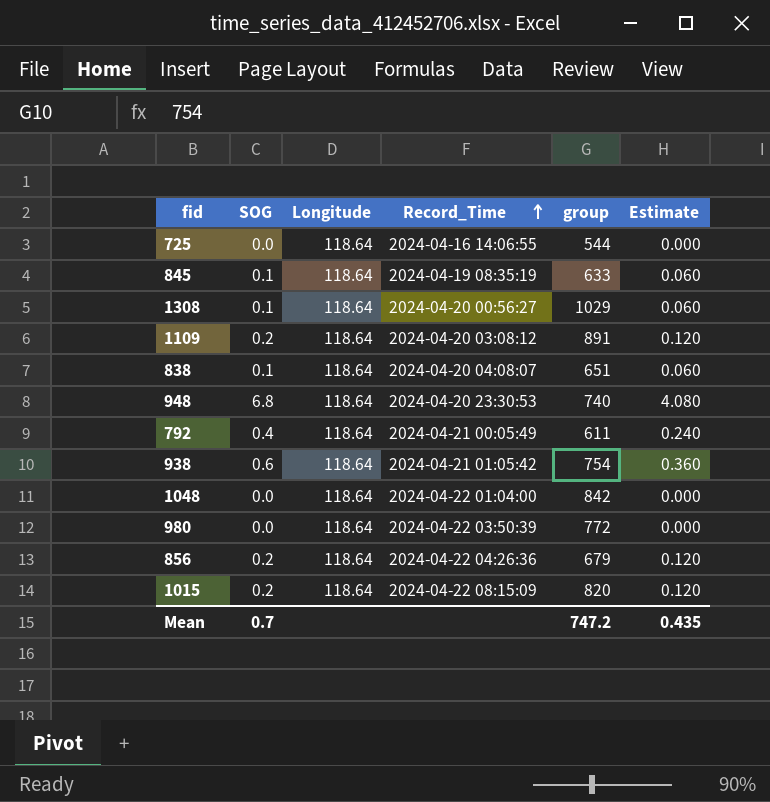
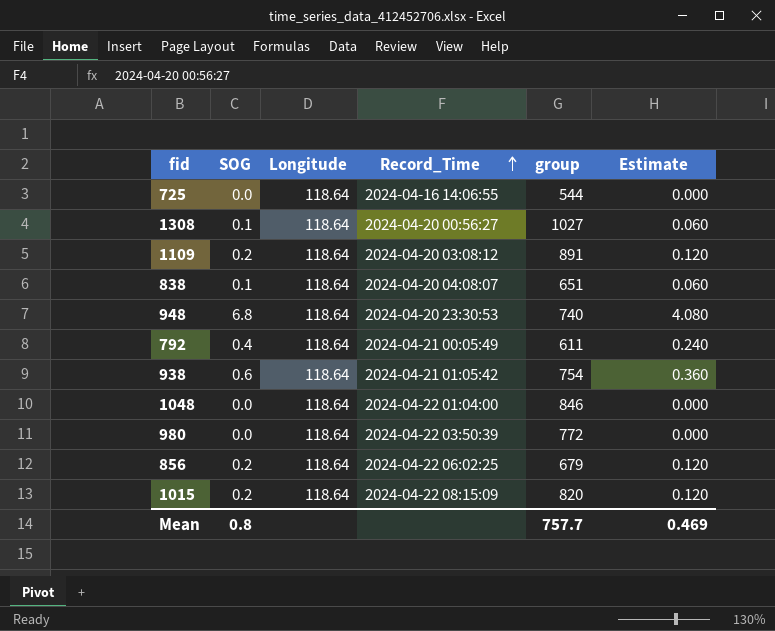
row 845: 0.1 | 118.64 | 2024-04-19 08:35:19 | 633 | 0.060 -> none
1308 | group: 1029 -> 1027
1048 | group: 842 -> 846
856 | Record_Time: 2024-04-22 04:26:36 -> 2024-04-22 06:02:25
Mean | SOG: 0.7 -> 0.8
Mean | group: 747.2 -> 757.7
Mean | Estimate: 0.435 -> 0.469

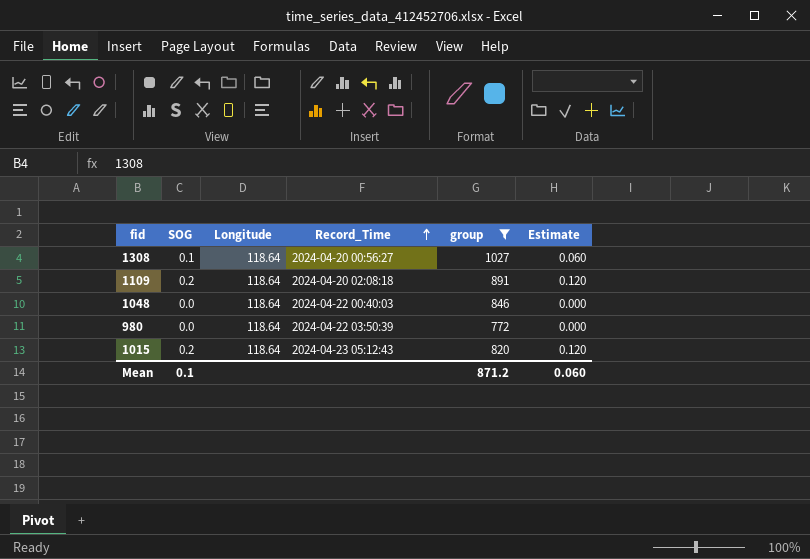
filter: none -> group >= 772
1109 | Record_Time: 2024-04-20 03:08:12 -> 2024-04-20 02:08:18
1048 | Record_Time: 2024-04-22 01:04:00 -> 2024-04-22 00:40:03
1015 | Record_Time: 2024-04-22 08:15:09 -> 2024-04-23 05:12:43
Mean | SOG: 0.8 -> 0.1
Mean | group: 757.7 -> 871.2
Mean | Estimate: 0.469 -> 0.060

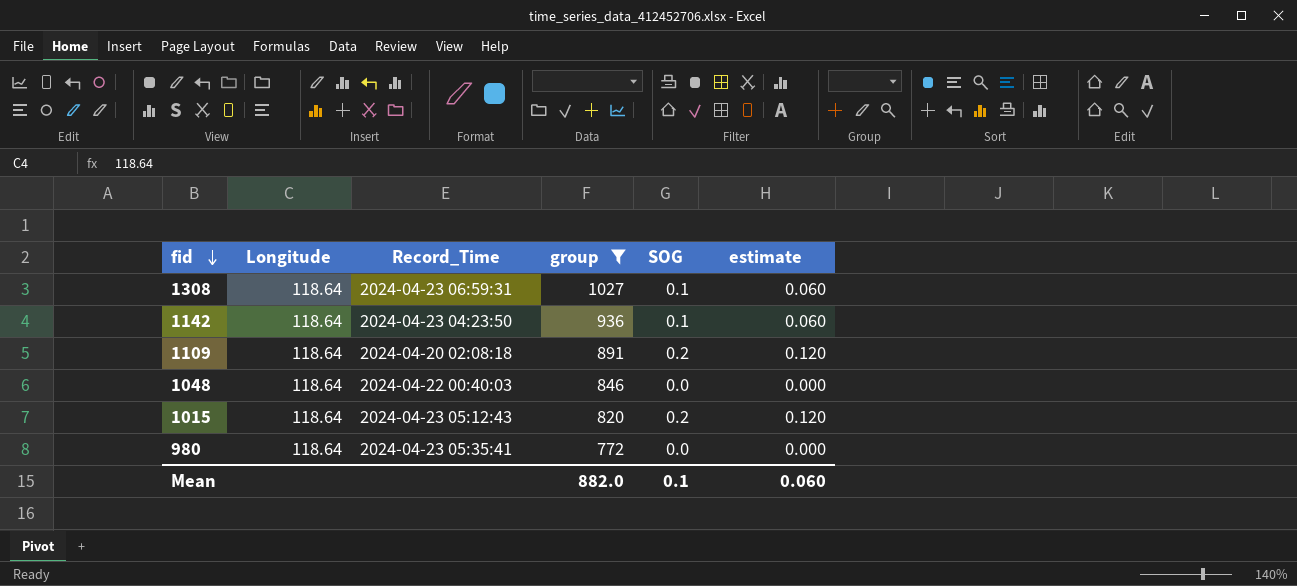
row order: Record_Time ascending -> fid descending
column SOG | position: 2 -> 5
column name: Estimate -> estimate
1308 | Record_Time: 2024-04-20 00:56:27 -> 2024-04-23 06:59:31
row 1142: none -> 118.64 | 2024-04-23 04:23:50 | 936 | 0.1 | 0.060
980 | Record_Time: 2024-04-22 03:50:39 -> 2024-04-23 05:35:41
Mean | group: 871.2 -> 882.0

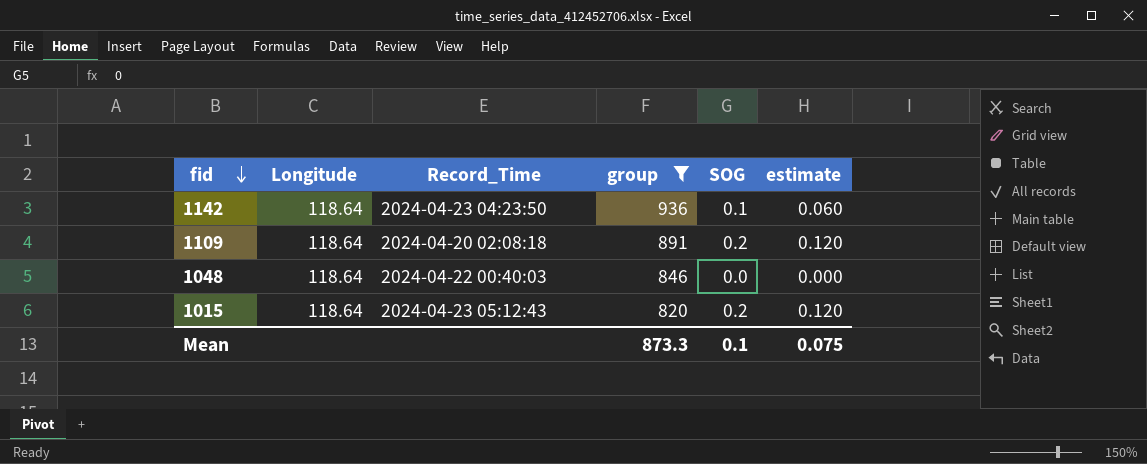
row 1308: 118.64 | 2024-04-23 06:59:31 | 1027 | 0.1 | 0.060 -> none
row 980: 118.64 | 2024-04-23 05:35:41 | 772 | 0.0 | 0.000 -> none
Mean | group: 882.0 -> 873.3
Mean | estimate: 0.060 -> 0.075

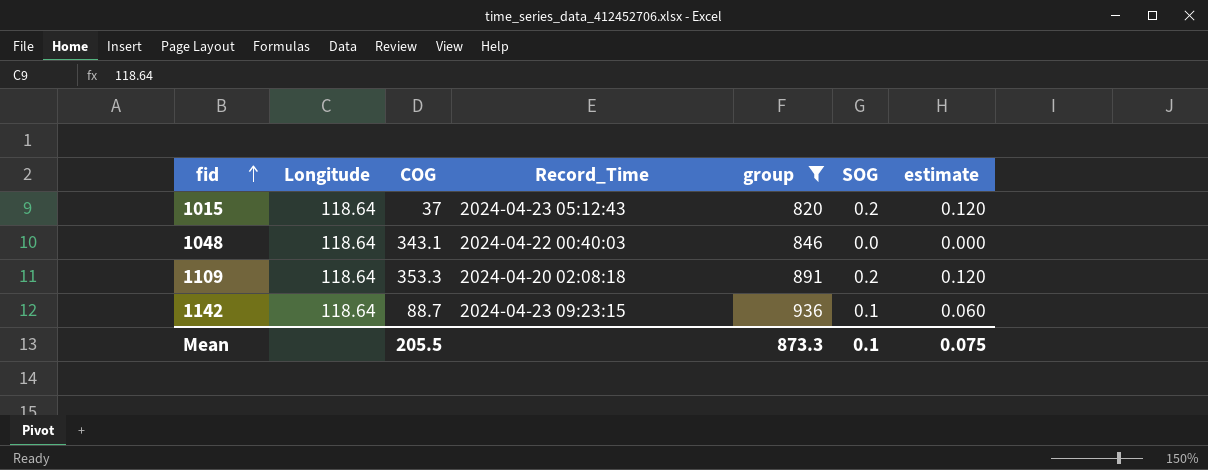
row order: fid descending -> fid ascending
column COG | position: none -> 3
1142 | Record_Time: 2024-04-23 04:23:50 -> 2024-04-23 09:23:15

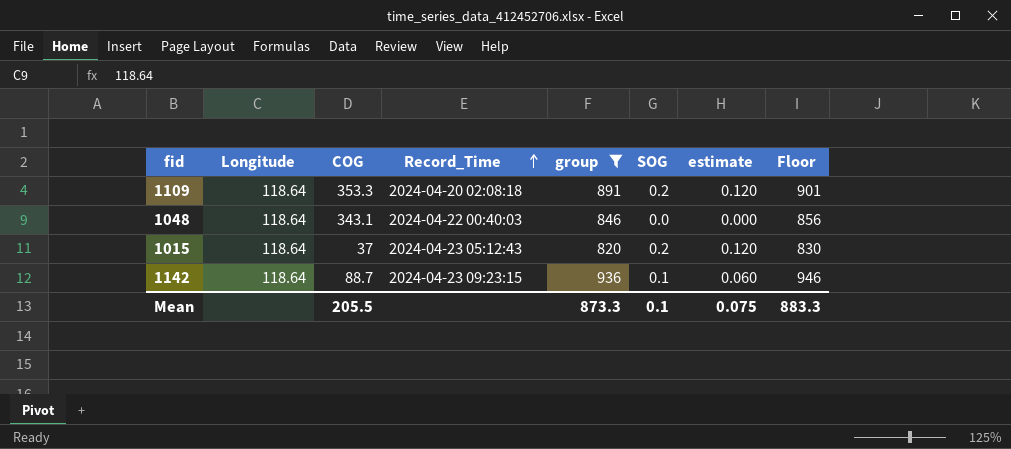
row order: fid ascending -> Record_Time ascending
column Floor | formula: none -> [group] + 10

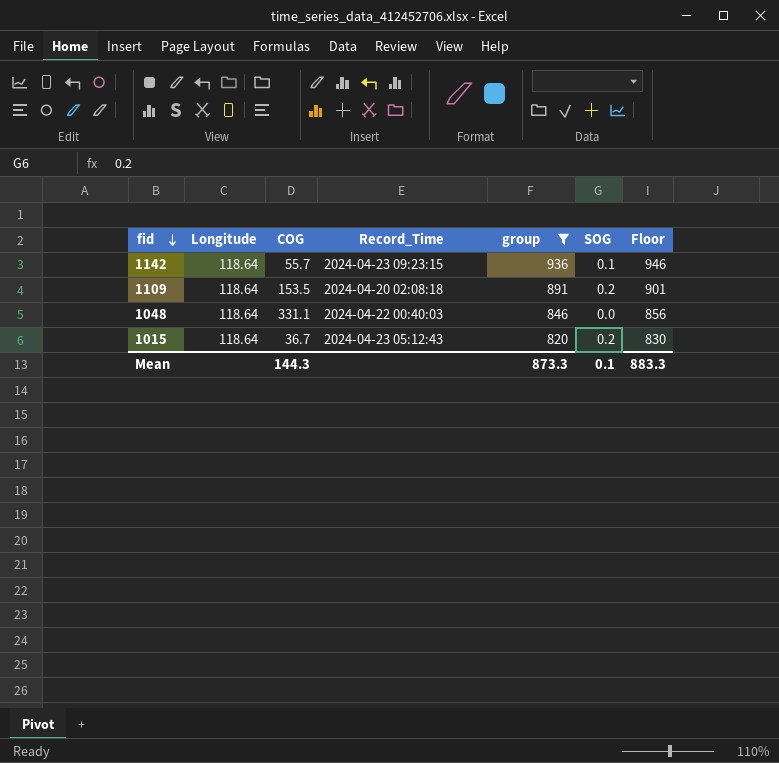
row order: Record_Time ascending -> fid descending
column estimate | formula: [SOG] * 0.6 -> none
1142 | COG: 88.7 -> 55.7
1109 | COG: 353.3 -> 153.5
1048 | COG: 343.1 -> 331.1
1015 | COG: 37 -> 36.7
Mean | COG: 205.5 -> 144.3

